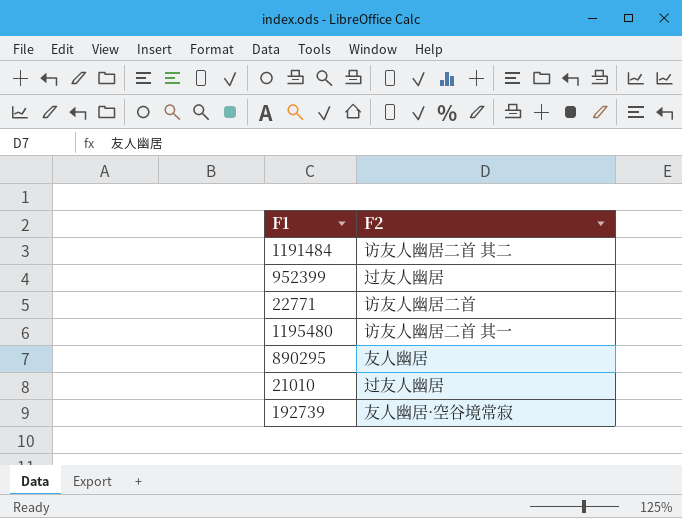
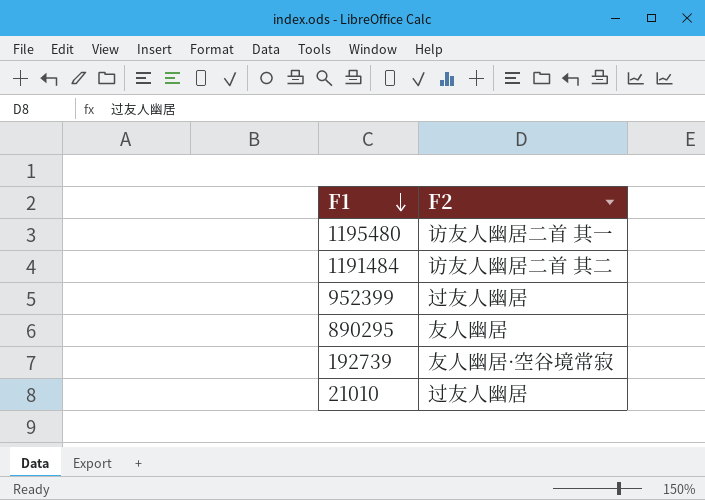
row order: none -> F1 descending
row 22771: 访友人幽居二首 -> none

